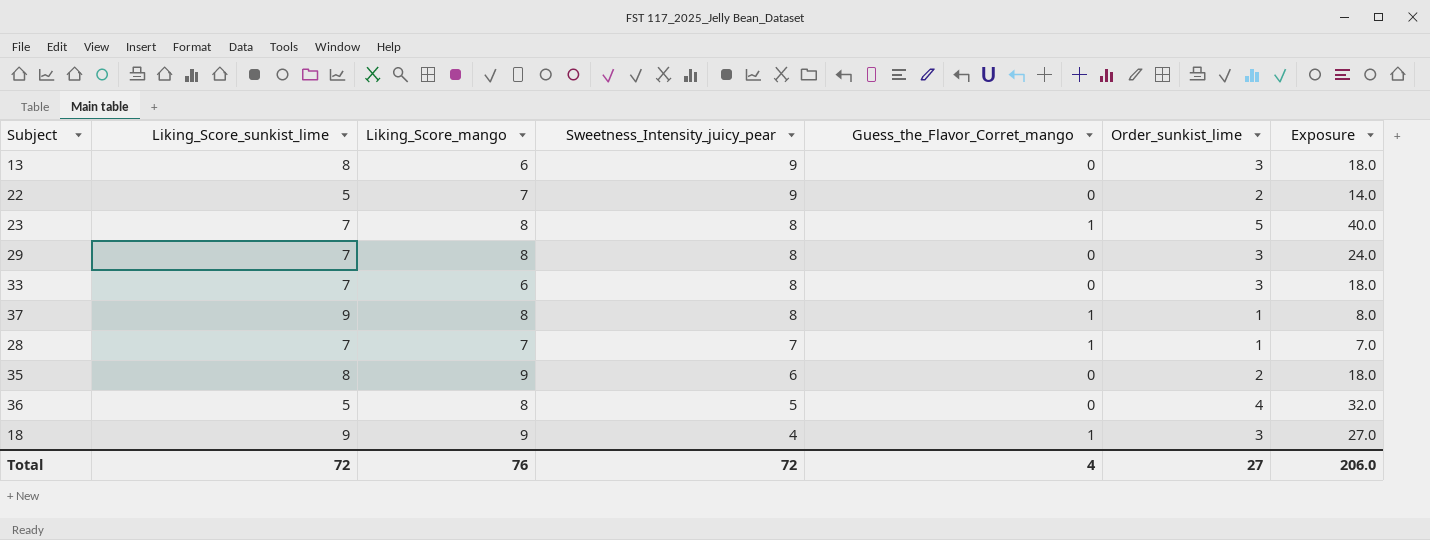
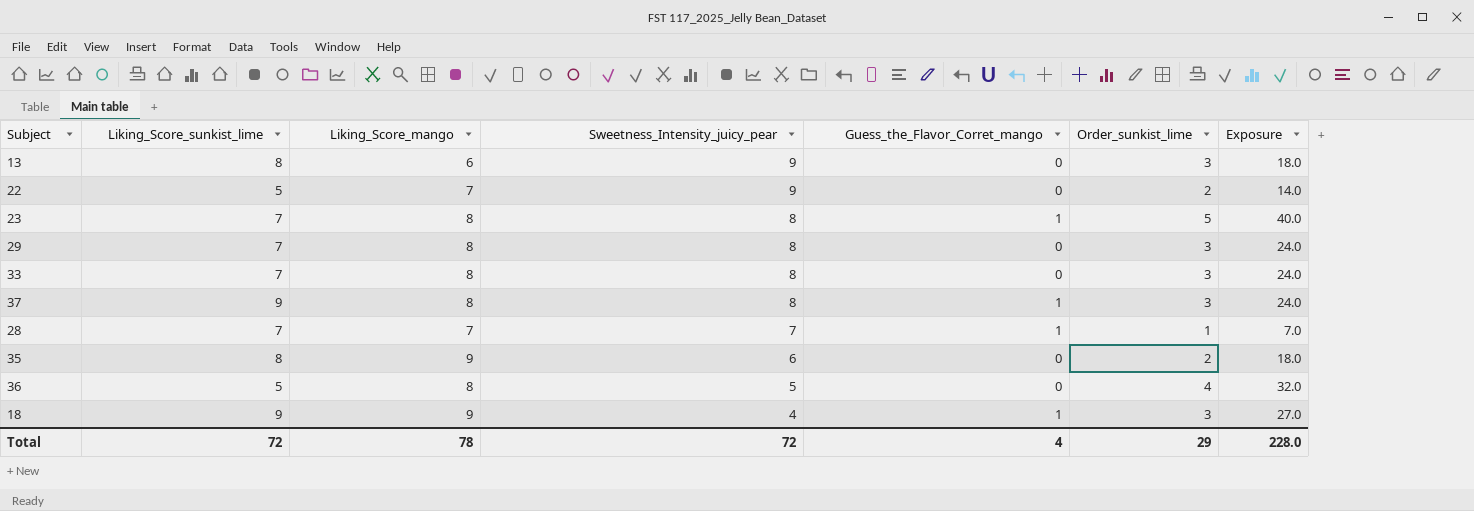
33 | Liking_Score_mango: 6 -> 8
33 | Exposure: 18.0 -> 24.0
37 | Order_sunkist_lime: 1 -> 3
37 | Exposure: 8.0 -> 24.0
Total | Liking_Score_mango: 76 -> 78
Total | Order_sunkist_lime: 27 -> 29
Total | Exposure: 206.0 -> 228.0

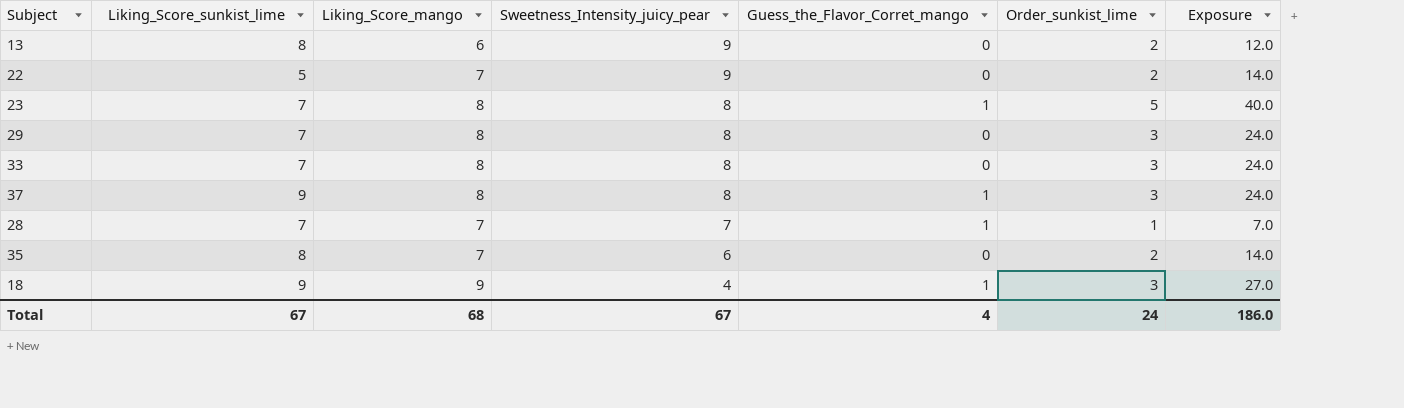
row 36: 5 | 8 | 5 | 0 | 4 | 32.0 -> none
13 | Order_sunkist_lime: 3 -> 2
13 | Exposure: 18.0 -> 12.0
35 | Liking_Score_mango: 9 -> 7
35 | Exposure: 18.0 -> 14.0
Total | Liking_Score_sunkist_lime: 72 -> 67
Total | Liking_Score_mango: 78 -> 68
Total | Sweetness_Intensity_juicy_pear: 72 -> 67
Total | Order_sunkist_lime: 29 -> 24
Total | Exposure: 228.0 -> 186.0

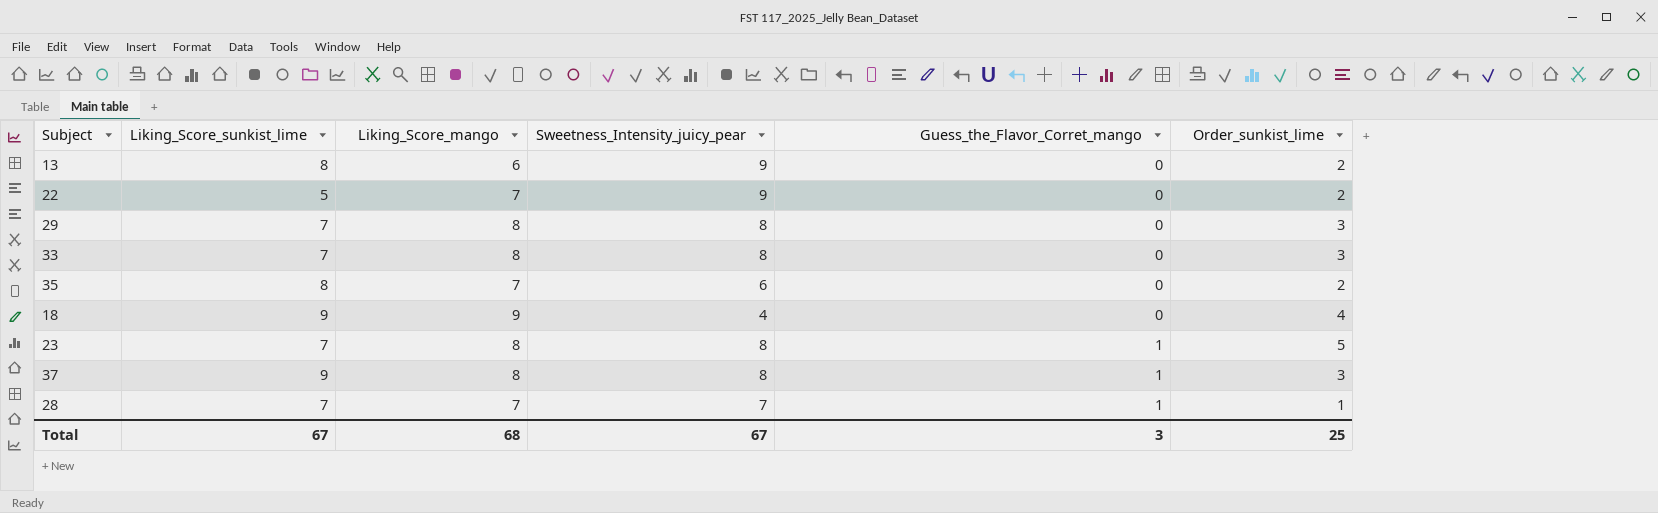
row order: Sweetness_Intensity_juicy_pear descending -> Guess_the_Flavor_Corret_mango ascending
column Exposure | formula: [Liking_Score_mango] * [Order_sunkist_lime] -> none
18 | Guess_the_Flavor_Corret_mango: 1 -> 0
18 | Order_sunkist_lime: 3 -> 4
Total | Guess_the_Flavor_Corret_mango: 4 -> 3
Total | Order_sunkist_lime: 24 -> 25

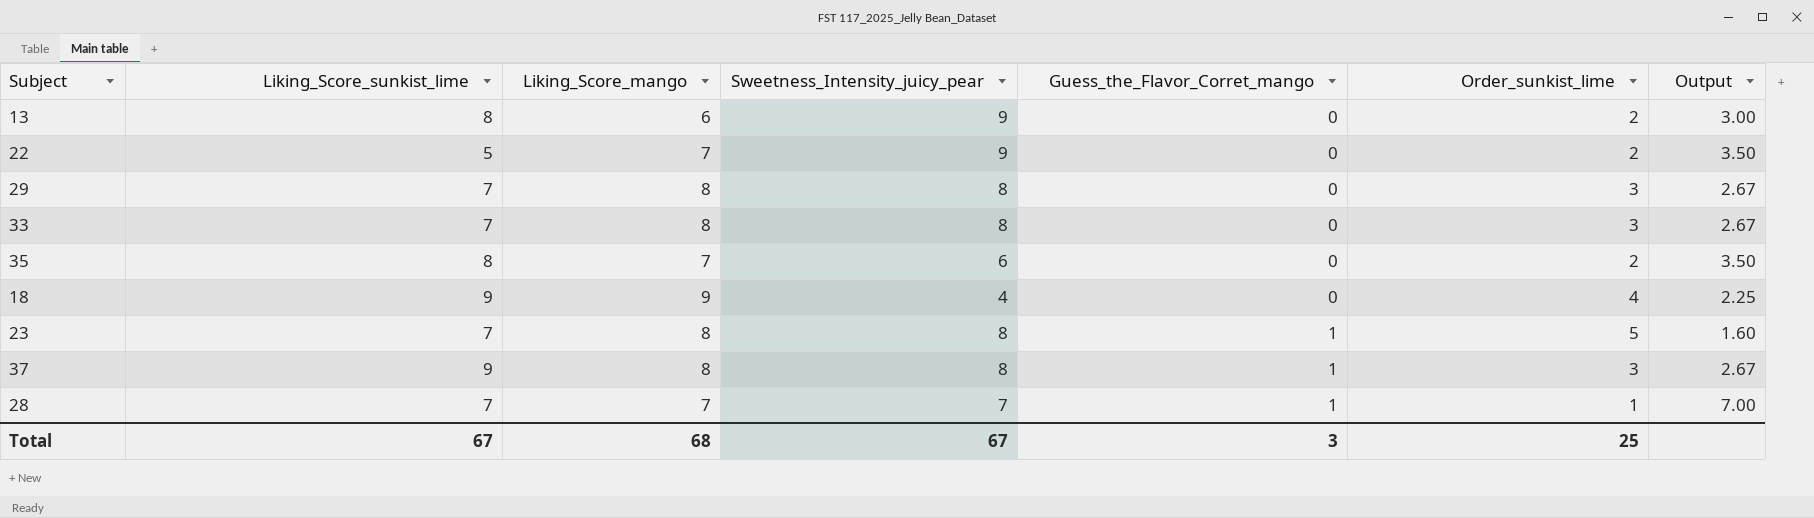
column Output | formula: none -> [Liking_Score_mango] / [Order_sunkist_lime]

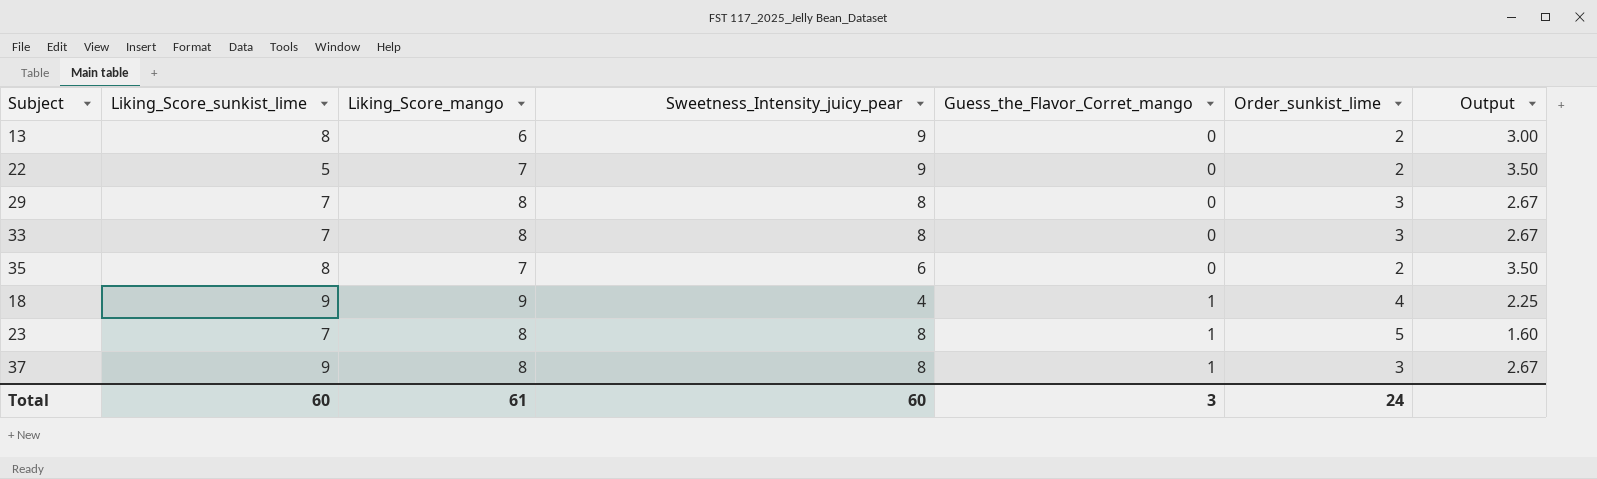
row 28: 7 | 7 | 7 | 1 | 1 | 7.00 -> none
18 | Guess_the_Flavor_Corret_mango: 0 -> 1
Total | Liking_Score_sunkist_lime: 67 -> 60
Total | Liking_Score_mango: 68 -> 61
Total | Sweetness_Intensity_juicy_pear: 67 -> 60
Total | Order_sunkist_lime: 25 -> 24

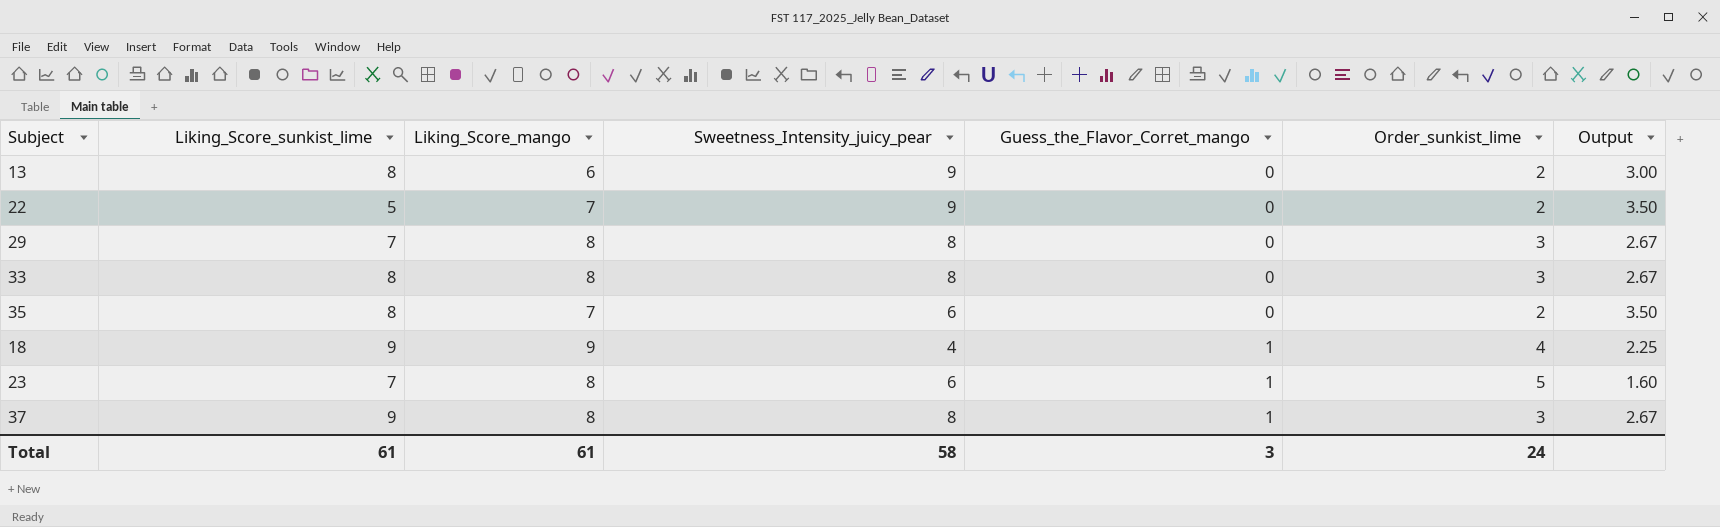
33 | Liking_Score_sunkist_lime: 7 -> 8
23 | Sweetness_Intensity_juicy_pear: 8 -> 6
Total | Liking_Score_sunkist_lime: 60 -> 61
Total | Sweetness_Intensity_juicy_pear: 60 -> 58

